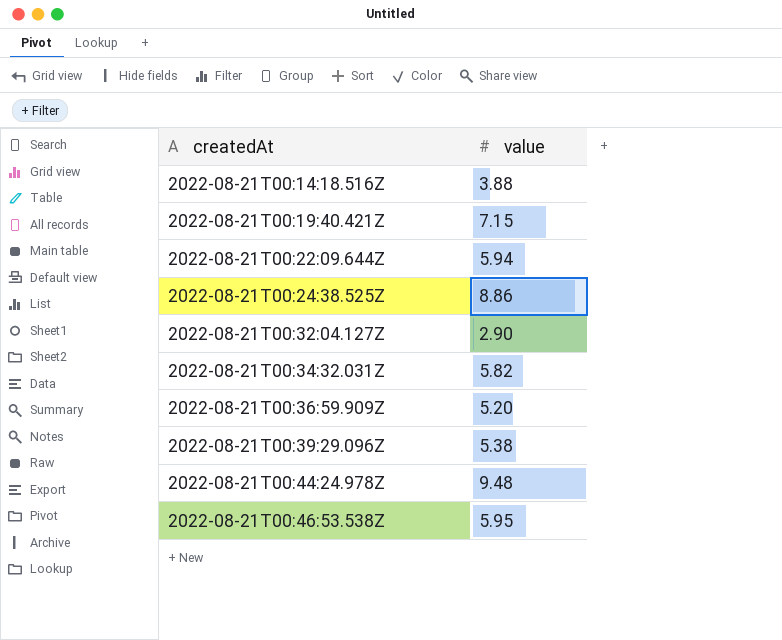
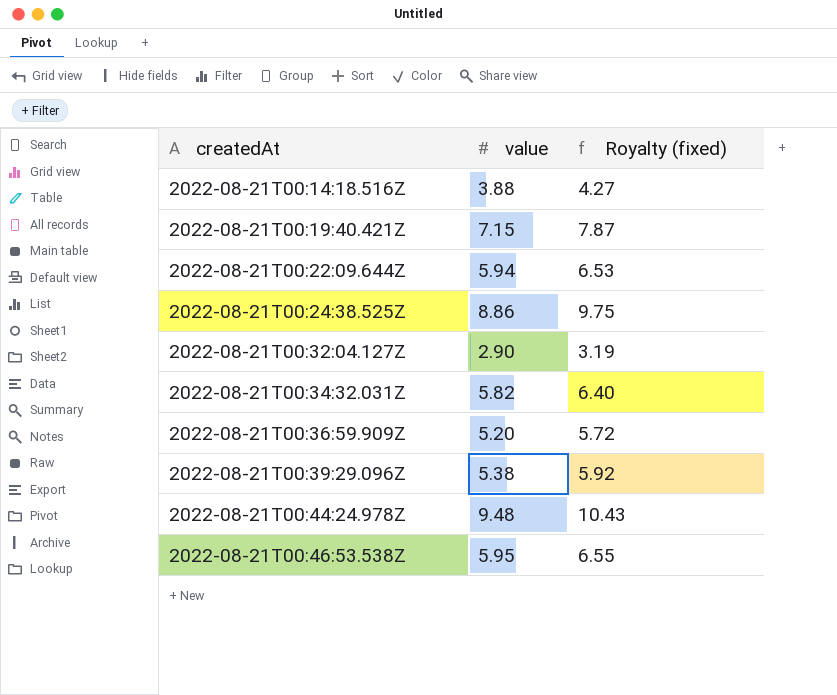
column Royalty (fixed) | formula: none -> [value] * 1.1

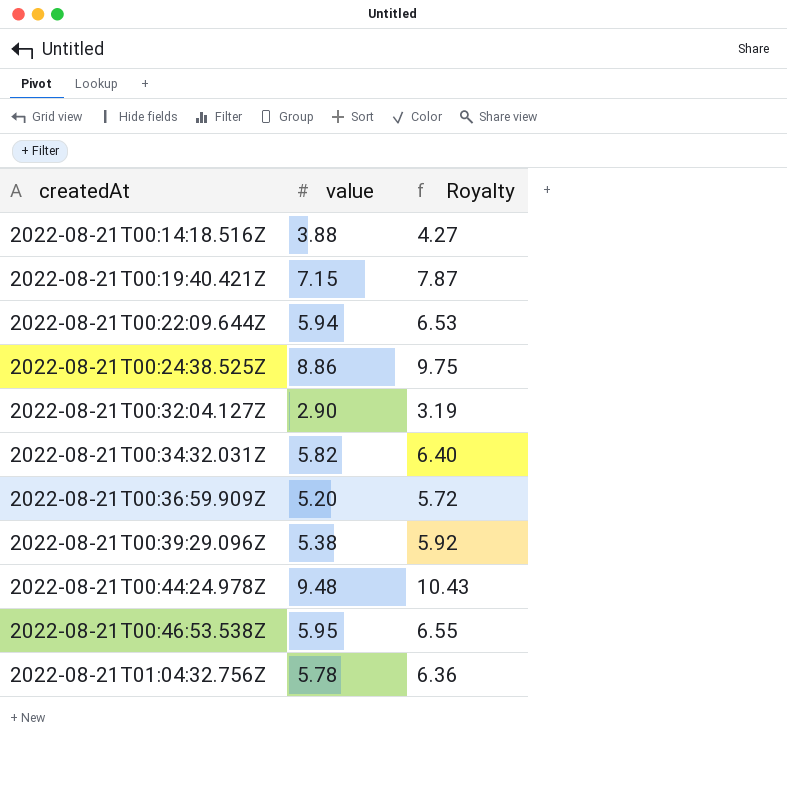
column name: Royalty (fixed) -> Royalty
row 2022-08-21T01:04:32.756Z: none -> 5.78 | 6.36

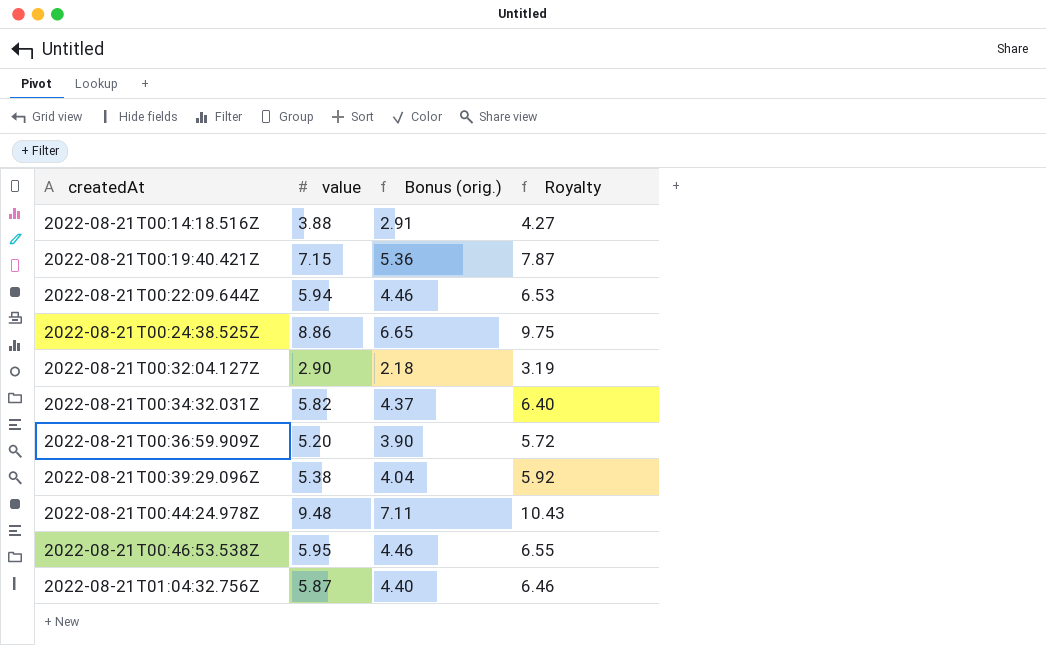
column Bonus (orig.) | formula: none -> [value] * 0.75
2022-08-21T01:04:32.756Z | value: 5.78 -> 5.87
2022-08-21T01:04:32.756Z | Royalty: 6.36 -> 6.46

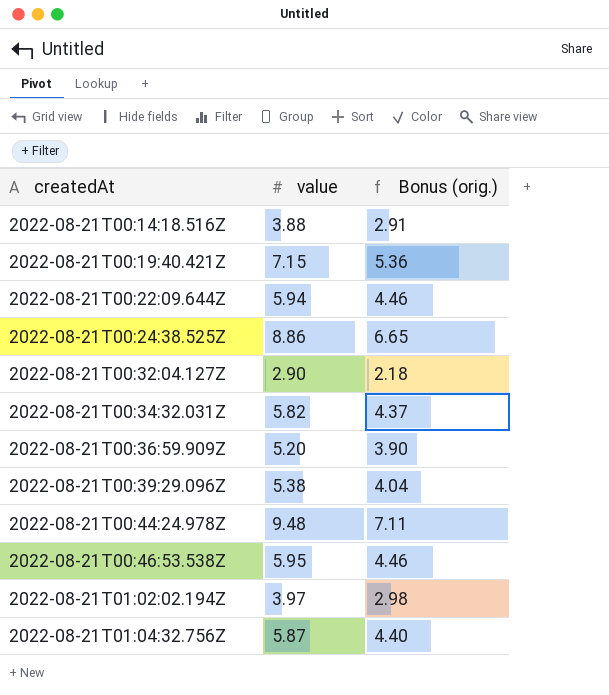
column Royalty | formula: [value] * 1.1 -> none
row 2022-08-21T01:02:02.194Z: none -> 3.97 | 2.98

